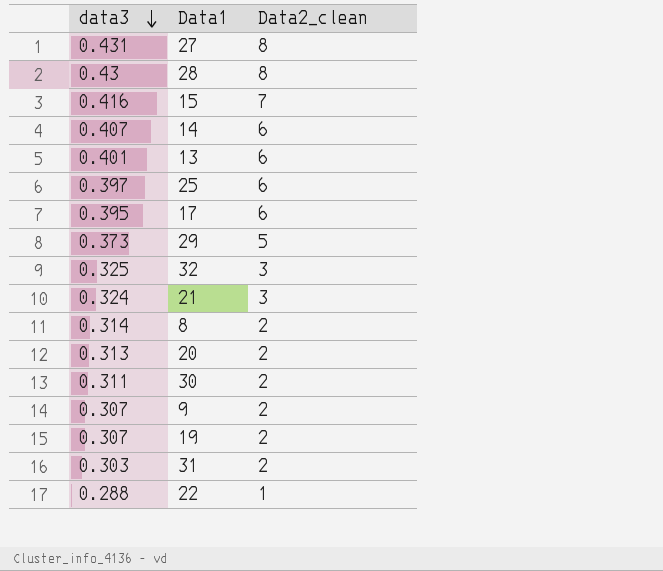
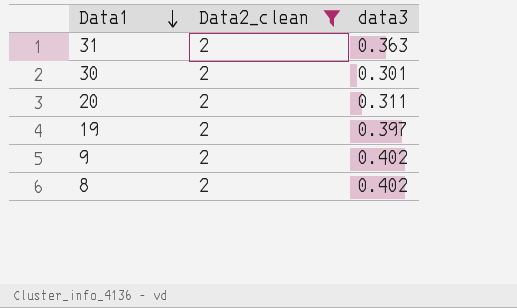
filter: none -> Data2_clean = 2
row order: data3 descending -> Data1 descending
column data3 | position: 1 -> 3
31 | data3: 0.303 -> 0.363
30 | data3: 0.311 -> 0.301
20 | data3: 0.313 -> 0.311
19 | data3: 0.307 -> 0.397
9 | data3: 0.307 -> 0.402
8 | data3: 0.314 -> 0.402

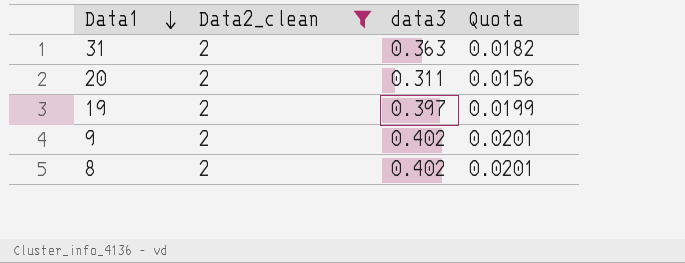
column Quota | formula: none -> [data3] * 0.05
row 30: 2 | 0.301 -> none

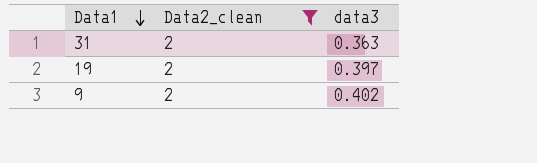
column Quota | formula: [data3] * 0.05 -> none
row 20: 2 | 0.311 | 0.0156 -> none
row 8: 2 | 0.402 | 0.0201 -> none

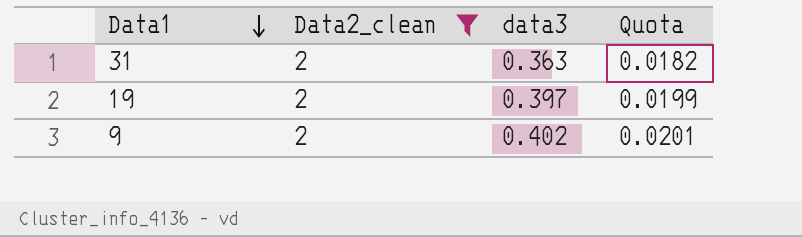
column Quota | formula: none -> [data3] * 0.05

